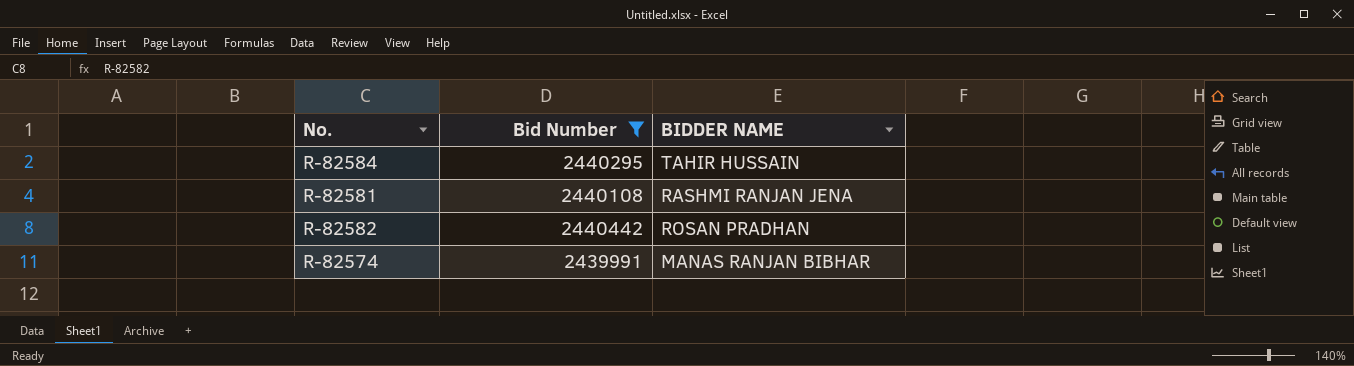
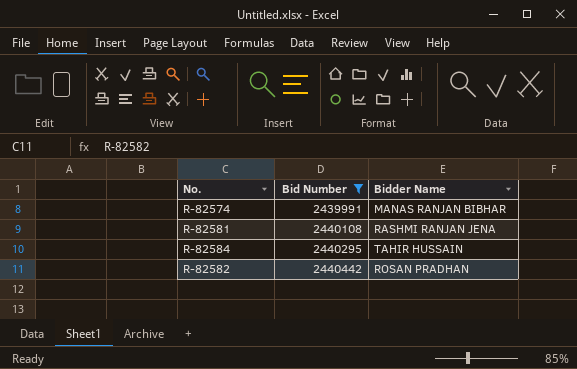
row order: none -> Bid Number ascending
column name: BIDDER NAME -> Bidder Name

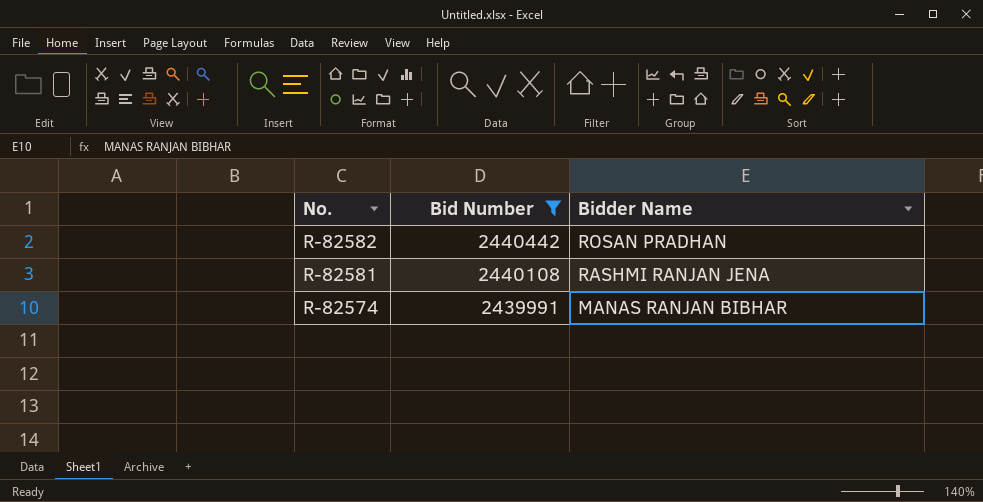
row order: Bid Number ascending -> No. descending
row R-82584: 2440295 | TAHIR HUSSAIN -> none

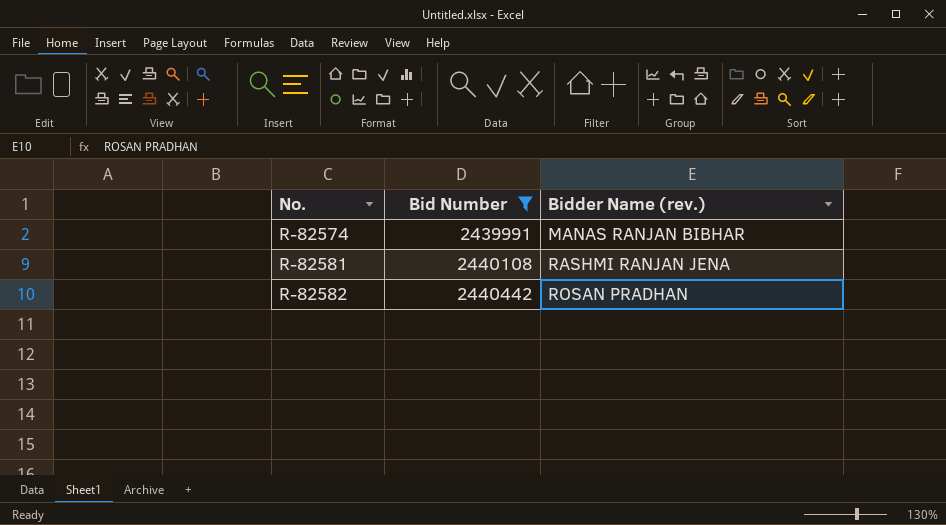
row order: No. descending -> No. ascending
column name: Bidder Name -> Bidder Name (rev.)

